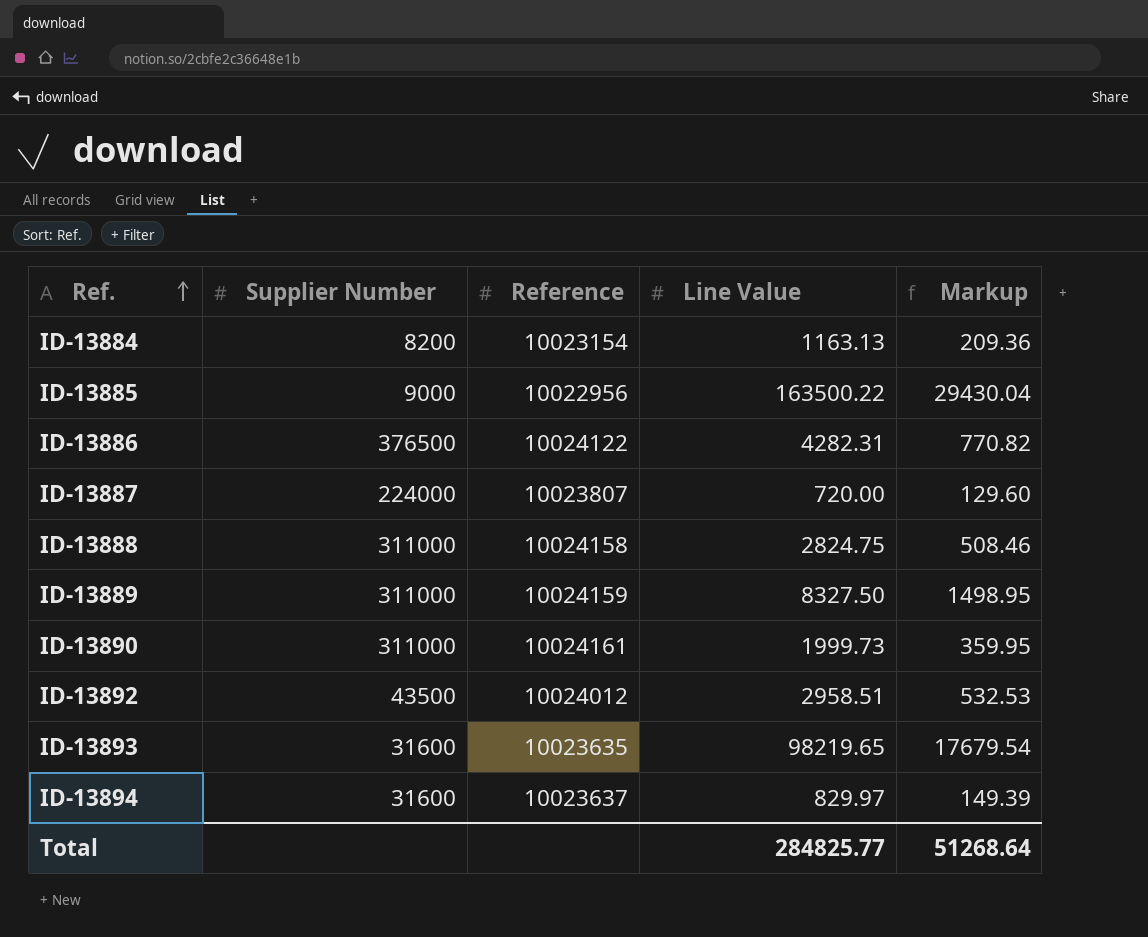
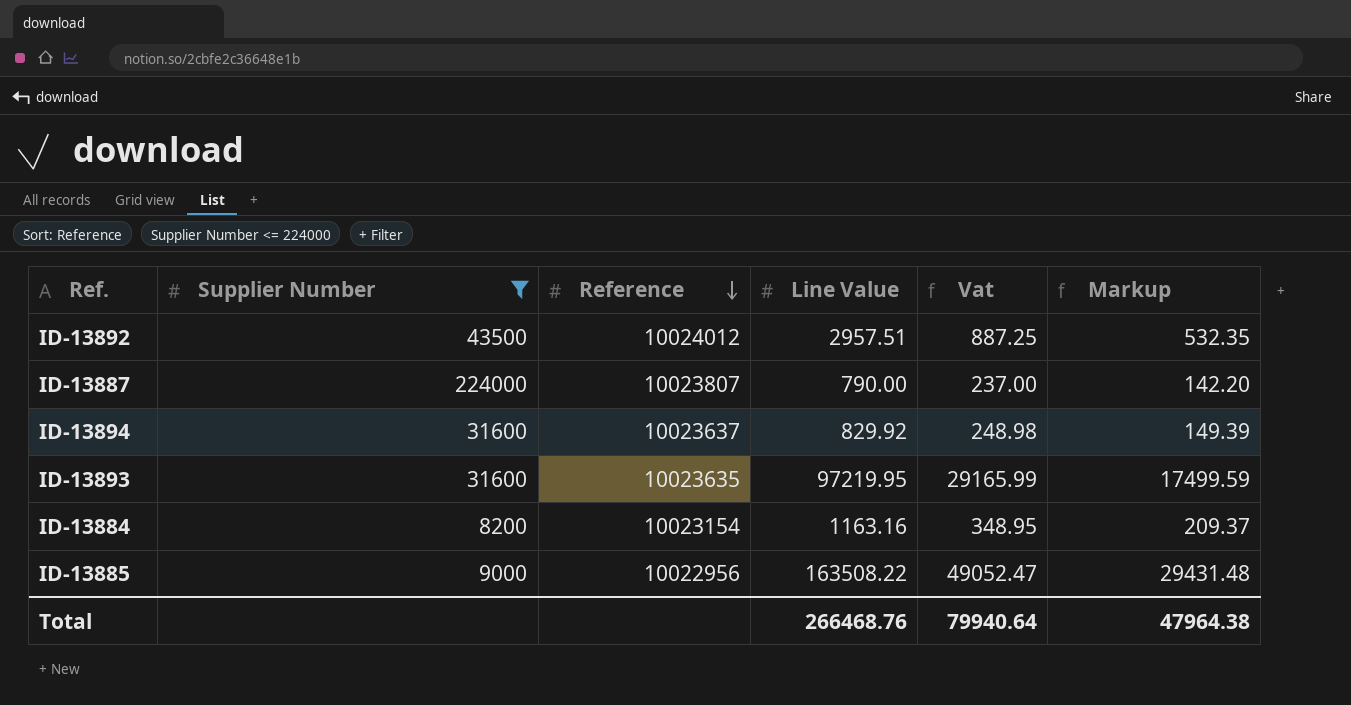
filter: none -> Supplier Number <= 224000
row order: Ref. ascending -> Reference descending
column Vat | formula: none -> [Line Value] * 0.3
ID-13892 | Line Value: 2958.51 -> 2957.51
ID-13892 | Markup: 532.53 -> 532.35
ID-13887 | Line Value: 720.00 -> 790.00
ID-13887 | Markup: 129.60 -> 142.20
ID-13894 | Line Value: 829.97 -> 829.92
ID-13893 | Line Value: 98219.65 -> 97219.95
ID-13893 | Markup: 17679.54 -> 17499.59
ID-13884 | Line Value: 1163.13 -> 1163.16
ID-13884 | Markup: 209.36 -> 209.37
ID-13885 | Line Value: 163500.22 -> 163508.22
ID-13885 | Markup: 29430.04 -> 29431.48
Total | Line Value: 284825.77 -> 266468.76
Total | Markup: 51268.64 -> 47964.38

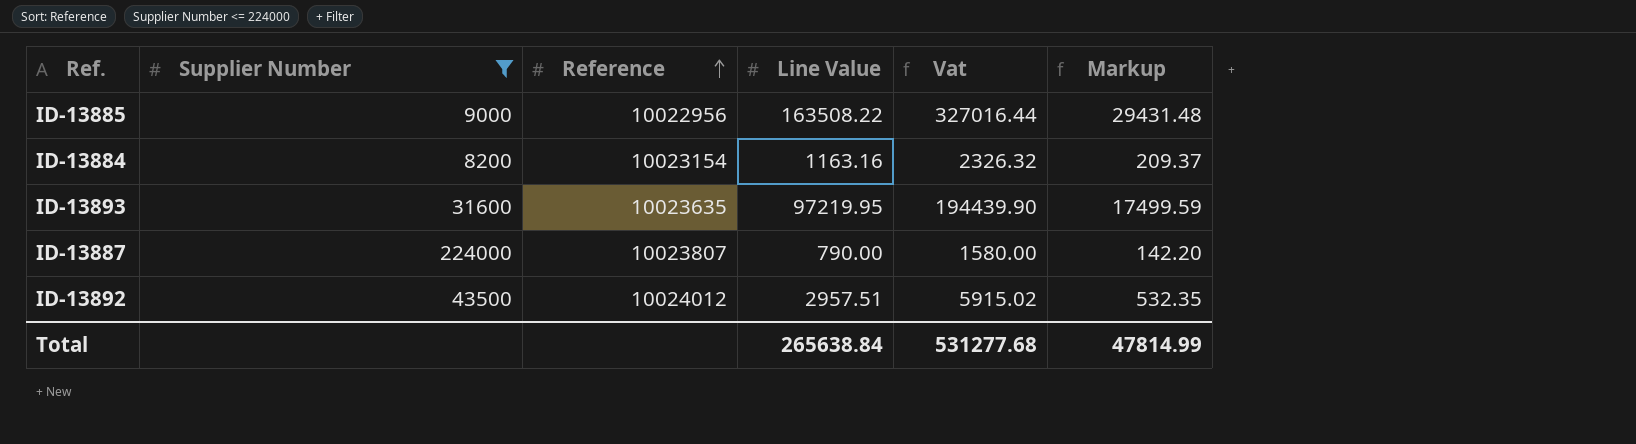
row order: Reference descending -> Reference ascending
column Vat | formula: [Line Value] * 0.3 -> [Line Value] * 2
row ID-13894: 31600 | 10023637 | 829.92 | 248.98 | 149.39 -> none
Total | Line Value: 266468.76 -> 265638.84
Total | Vat: 79940.64 -> 531277.68
Total | Markup: 47964.38 -> 47814.99

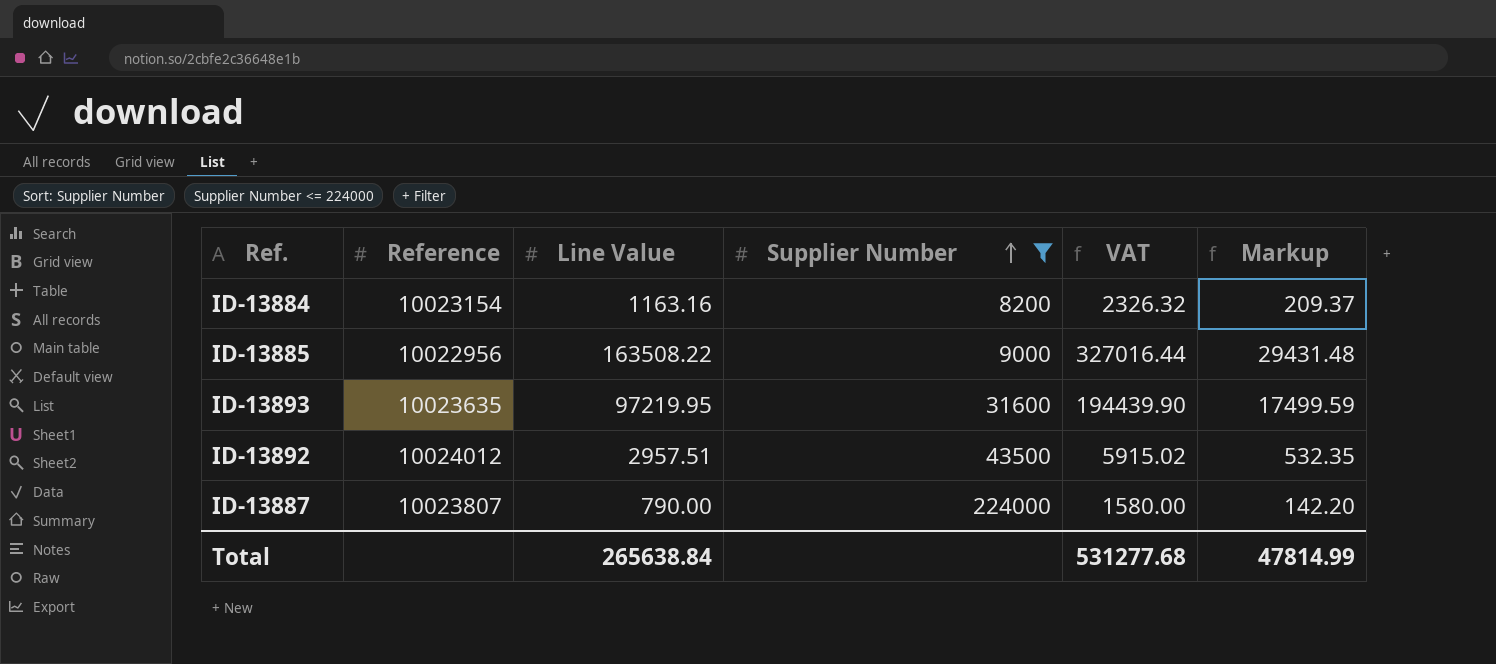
row order: Reference ascending -> Supplier Number ascending
column Supplier Number | position: 2 -> 4
column name: Vat -> VAT

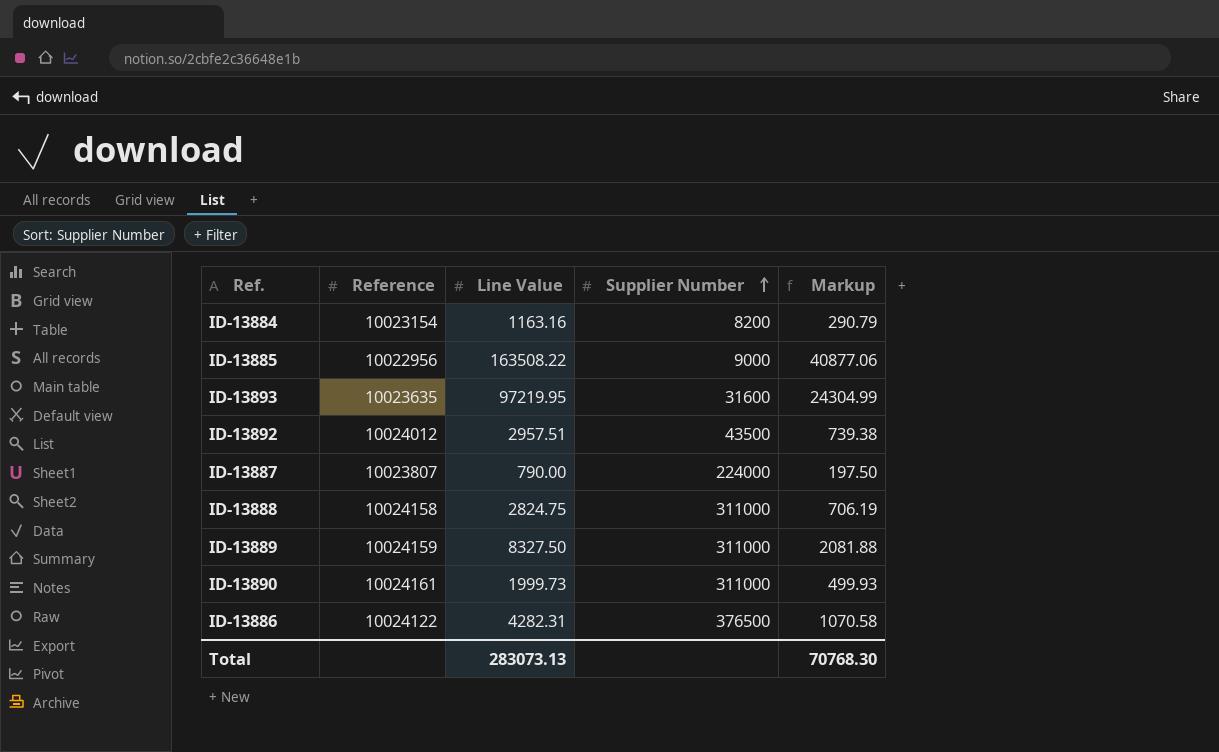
filter: Supplier Number <= 224000 -> none
column VAT | formula: [Line Value] * 2 -> none
column Markup | formula: [Line Value] * 0.18 -> [Line Value] * 0.25
Total | Line Value: 265638.84 -> 283073.13
Total | Markup: 47814.99 -> 70768.30

